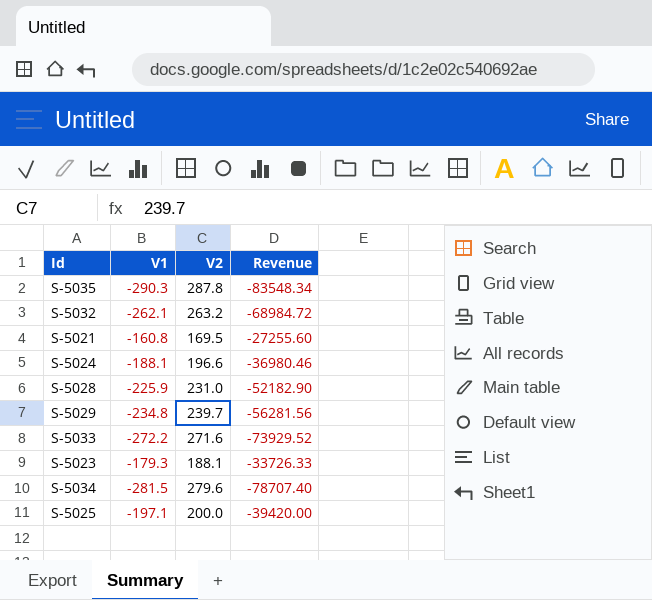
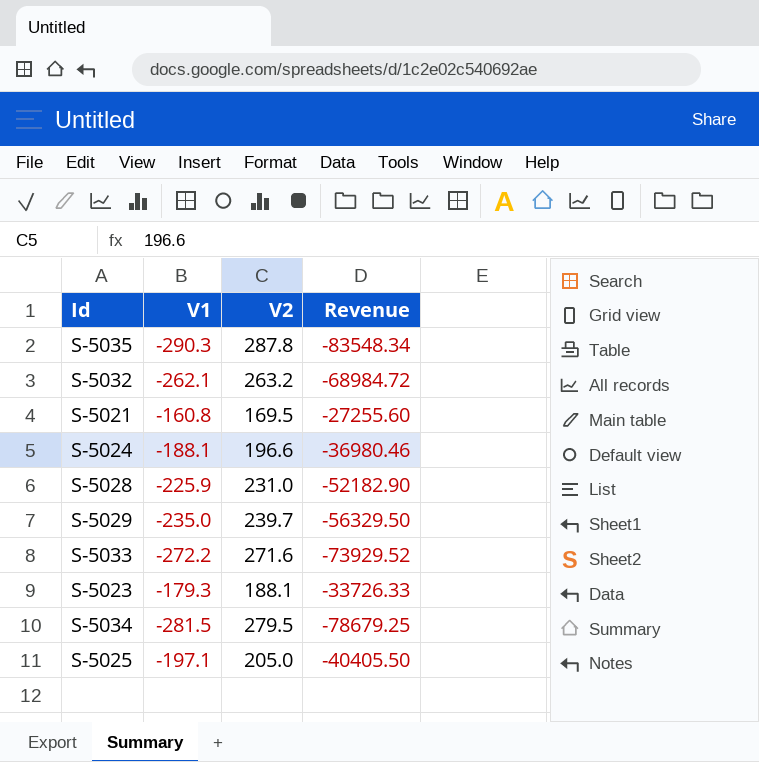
S-5029 | V1: -234.8 -> -235.0
S-5029 | Revenue: -56281.56 -> -56329.50
S-5034 | V2: 279.6 -> 279.5
S-5034 | Revenue: -78707.40 -> -78679.25
S-5025 | V2: 200.0 -> 205.0
S-5025 | Revenue: -39420.00 -> -40405.50

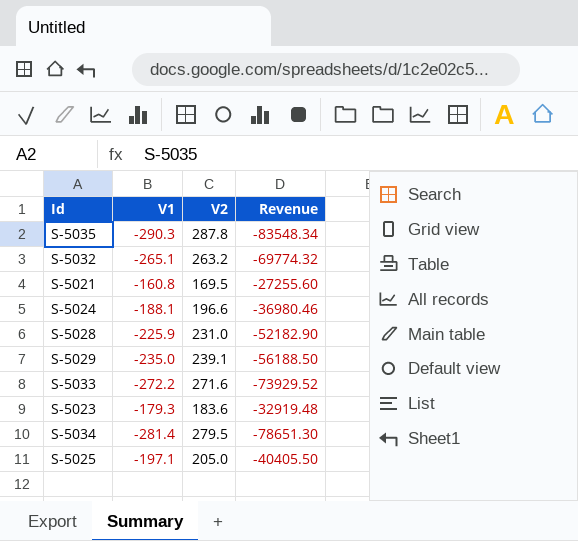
S-5032 | V1: -262.1 -> -265.1
S-5032 | Revenue: -68984.72 -> -69774.32
S-5029 | V2: 239.7 -> 239.1
S-5029 | Revenue: -56329.50 -> -56188.50
S-5023 | V2: 188.1 -> 183.6
S-5023 | Revenue: -33726.33 -> -32919.48
S-5034 | V1: -281.5 -> -281.4
S-5034 | Revenue: -78679.25 -> -78651.30

